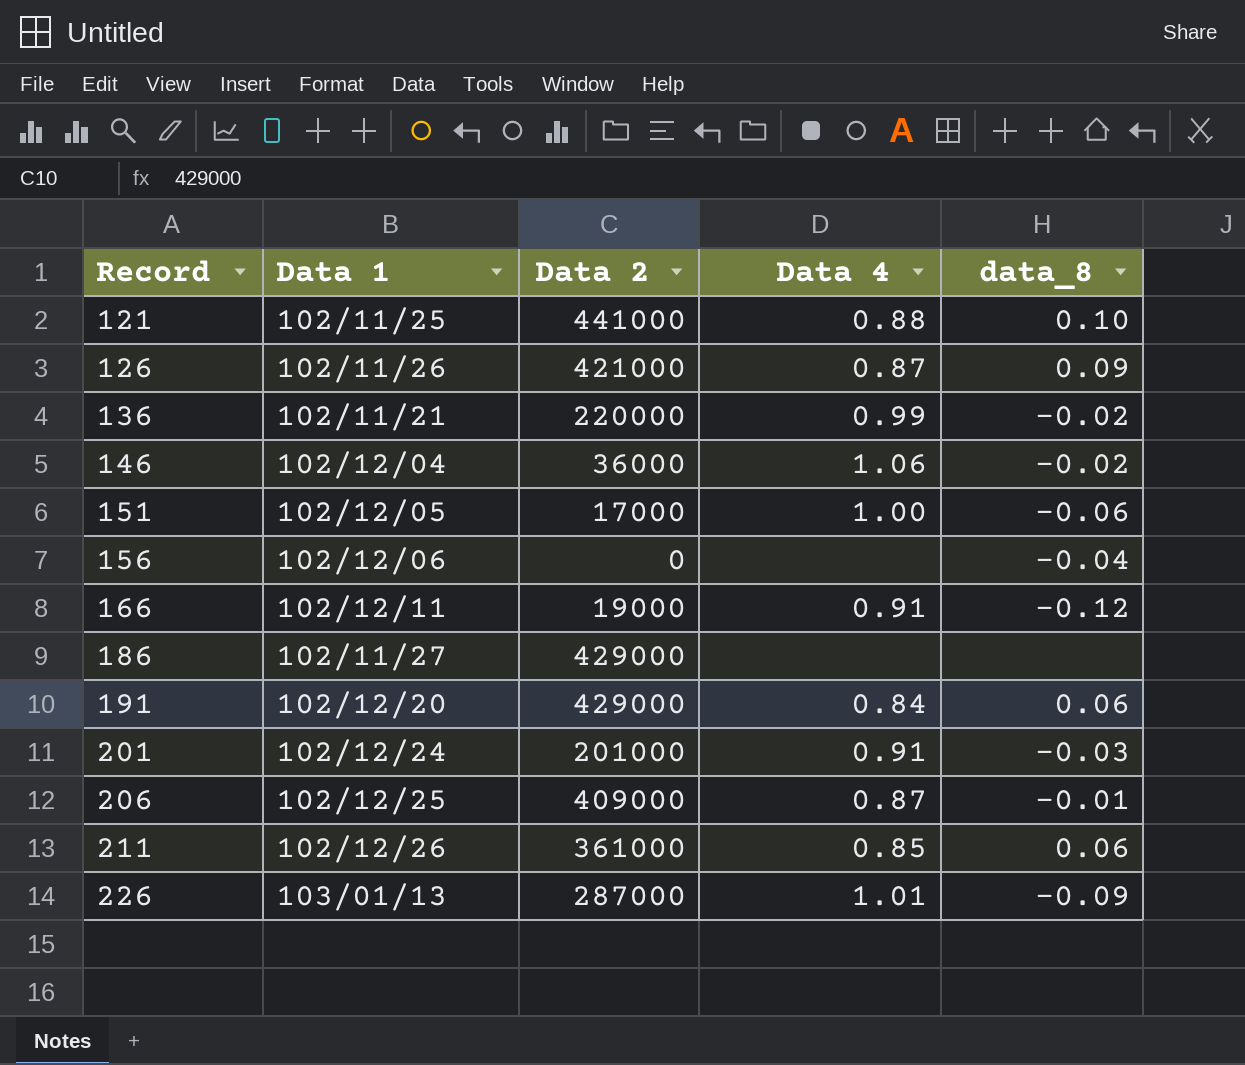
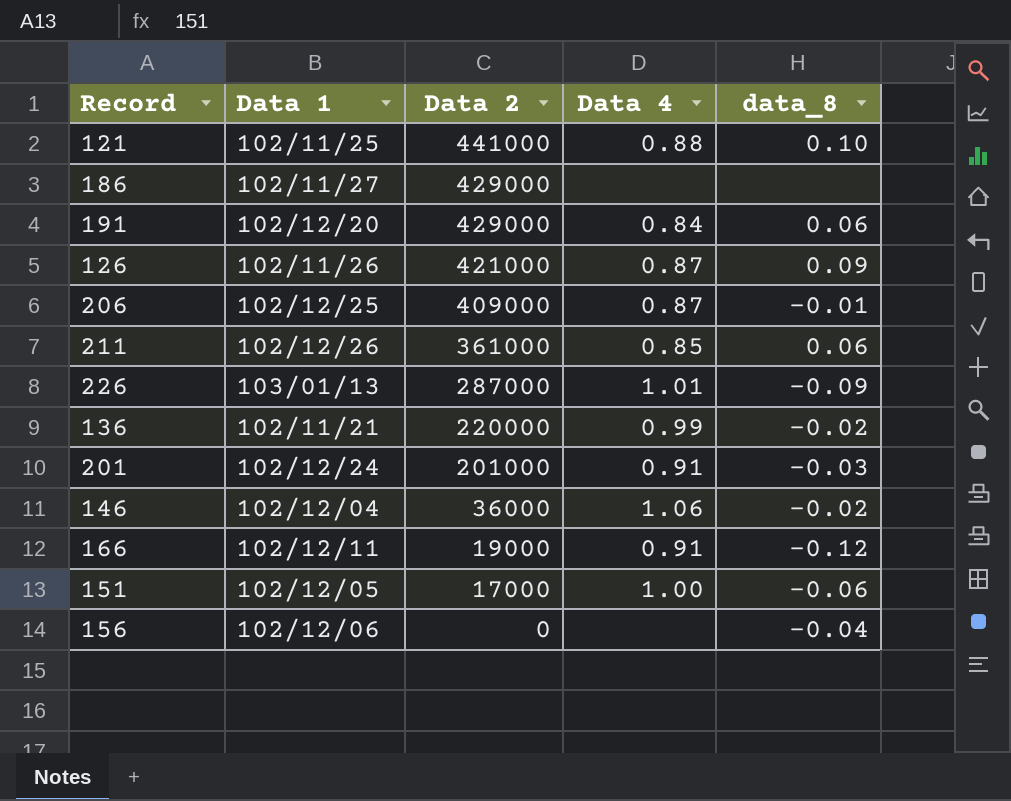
row order: Record ascending -> Data 2 descending

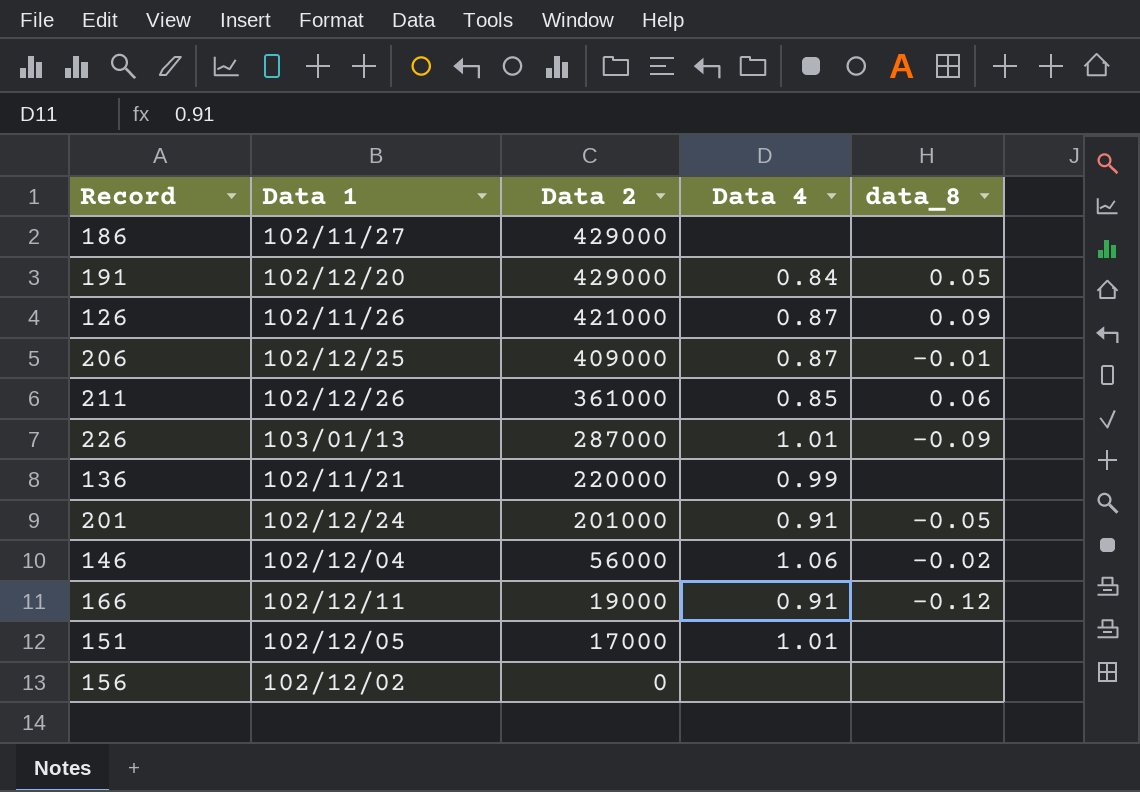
row 121: 102/11/25 | 441000 | 0.88 | 0.10 -> none
191 | data_8: 0.06 -> 0.05
136 | data_8: -0.02 -> none
201 | data_8: -0.03 -> -0.05
146 | Data 2: 36000 -> 56000
151 | Data 4: 1.00 -> 1.01
151 | data_8: -0.06 -> none
156 | Data 1: 102/12/06 -> 102/12/02
156 | data_8: -0.04 -> none

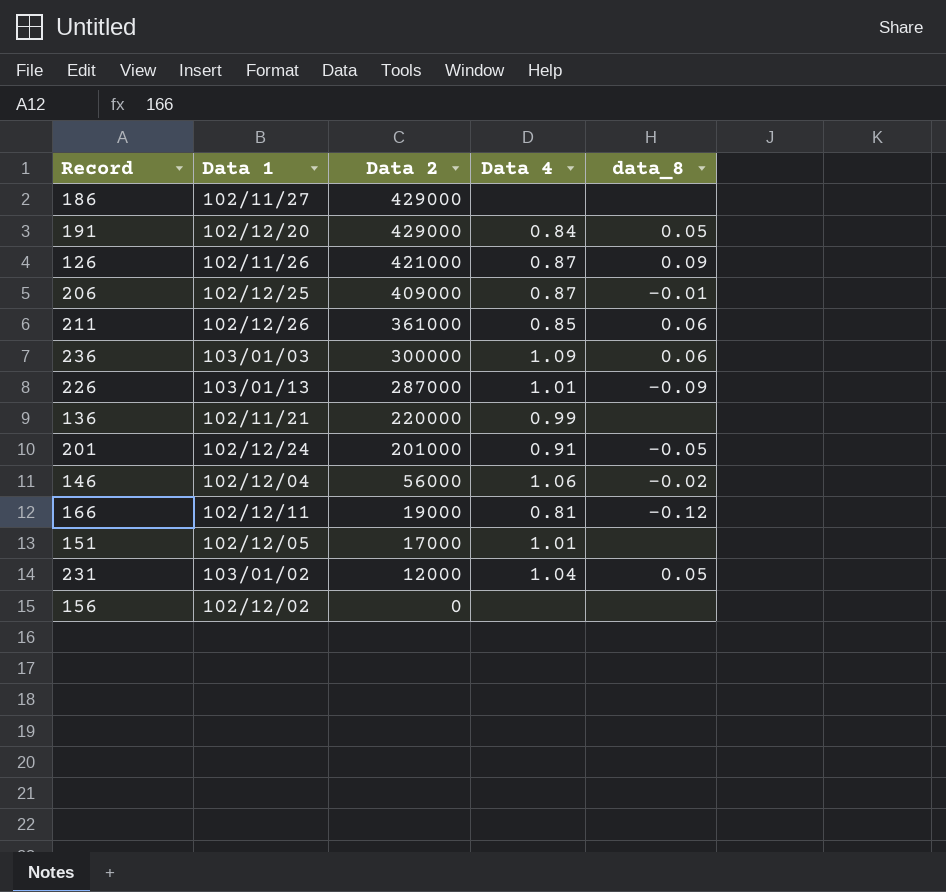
row 236: none -> 103/01/03 | 300000 | 1.09 | 0.06
166 | Data 4: 0.91 -> 0.81
row 231: none -> 103/01/02 | 12000 | 1.04 | 0.05

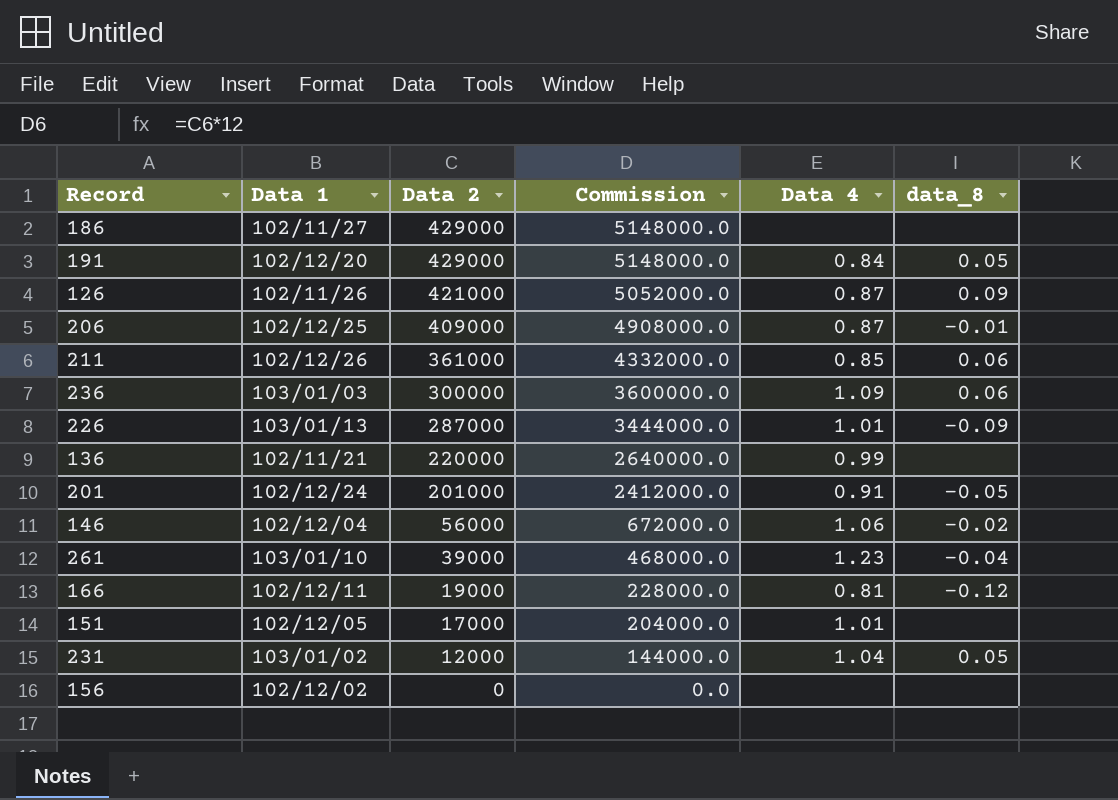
column Commission | formula: none -> [Data 2] * 12
row 261: none -> 103/01/10 | 39000 | 468000.0 | 1.23 | -0.04

